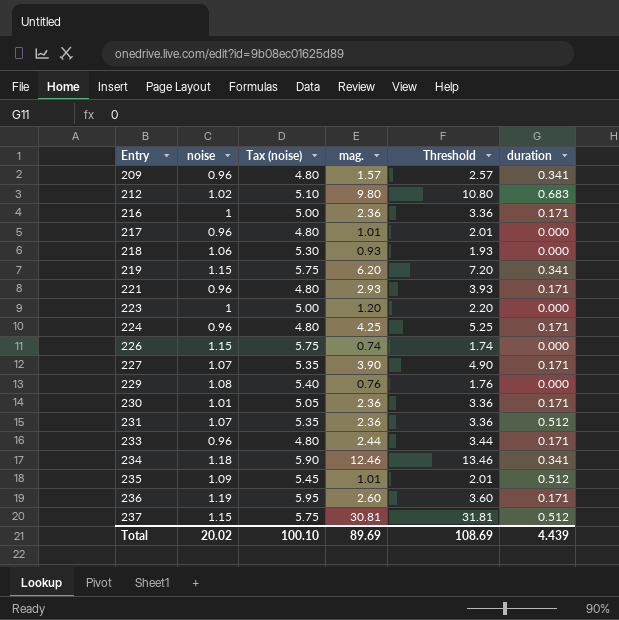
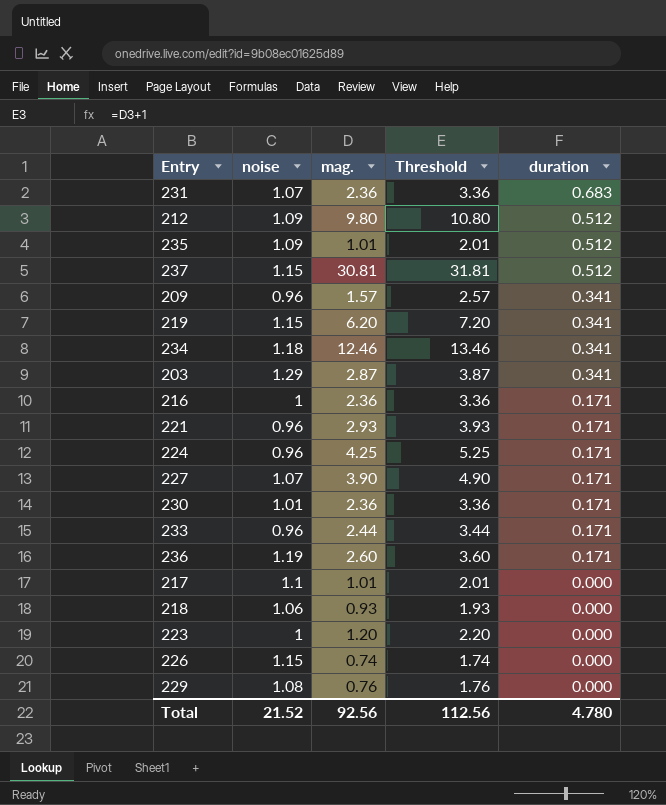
row order: Entry ascending -> duration descending
column Tax (noise) | formula: [noise] * 5 -> none
231 | duration: 0.512 -> 0.683
212 | noise: 1.02 -> 1.09
212 | duration: 0.683 -> 0.512
row 203: none -> 1.29 | 2.87 | 3.87 | 0.341
217 | noise: 0.96 -> 1.1
Total | noise: 20.02 -> 21.52
Total | mag.: 89.69 -> 92.56
Total | Threshold: 108.69 -> 112.56
Total | duration: 4.439 -> 4.780

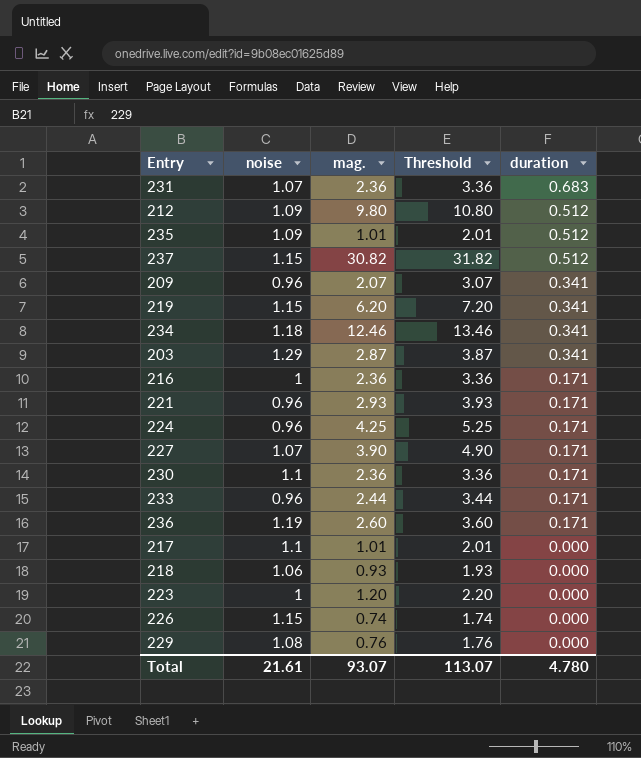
237 | mag.: 30.81 -> 30.82
237 | Threshold: 31.81 -> 31.82
209 | mag.: 1.57 -> 2.07
209 | Threshold: 2.57 -> 3.07
230 | noise: 1.01 -> 1.1
Total | noise: 21.52 -> 21.61
Total | mag.: 92.56 -> 93.07
Total | Threshold: 112.56 -> 113.07

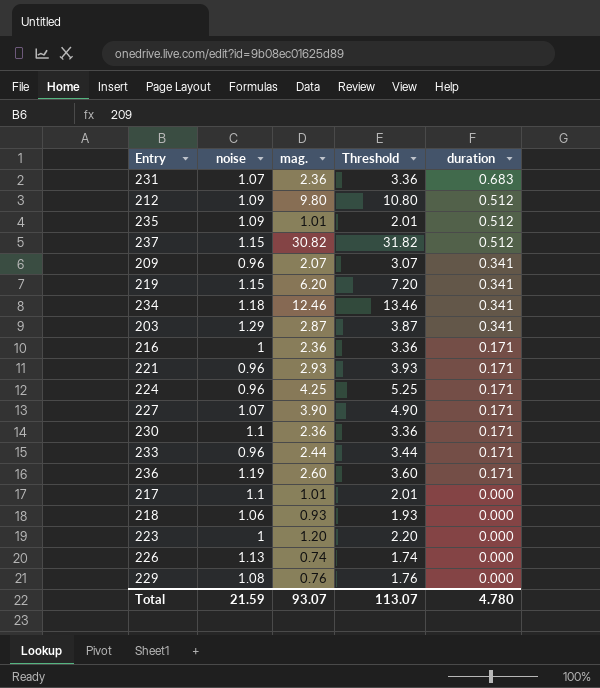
226 | noise: 1.15 -> 1.13
Total | noise: 21.61 -> 21.59

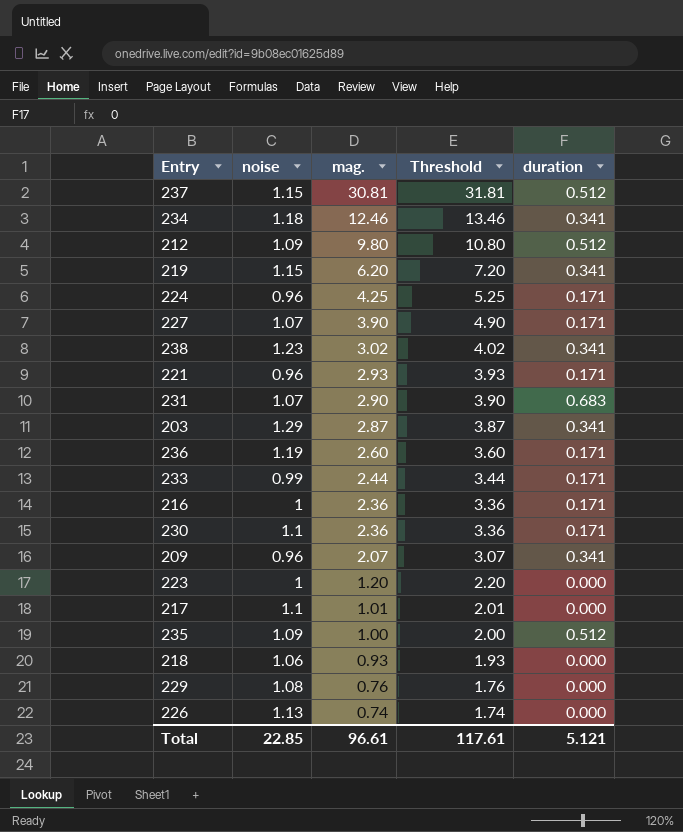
row order: duration descending -> mag. descending
237 | mag.: 30.82 -> 30.81
237 | Threshold: 31.82 -> 31.81
row 238: none -> 1.23 | 3.02 | 4.02 | 0.341
231 | mag.: 2.36 -> 2.90
231 | Threshold: 3.36 -> 3.90
233 | noise: 0.96 -> 0.99
235 | mag.: 1.01 -> 1.00
235 | Threshold: 2.01 -> 2.00
Total | noise: 21.59 -> 22.85
Total | mag.: 93.07 -> 96.61
Total | Threshold: 113.07 -> 117.61
Total | duration: 4.780 -> 5.121

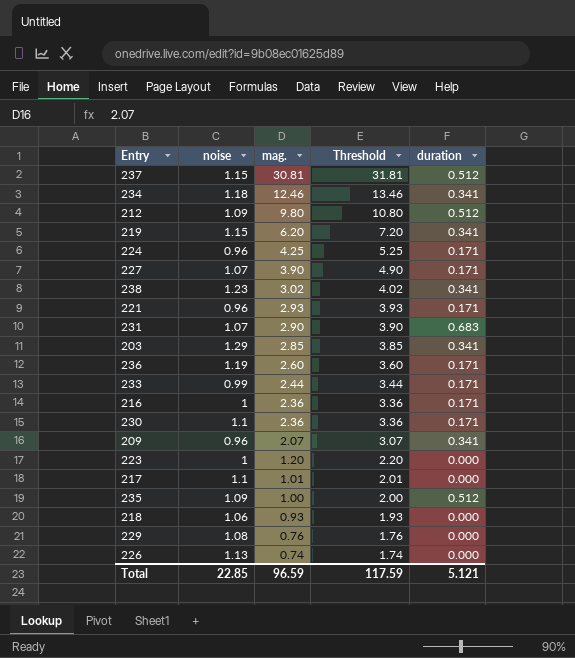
203 | mag.: 2.87 -> 2.85
203 | Threshold: 3.87 -> 3.85
Total | mag.: 96.61 -> 96.59
Total | Threshold: 117.61 -> 117.59

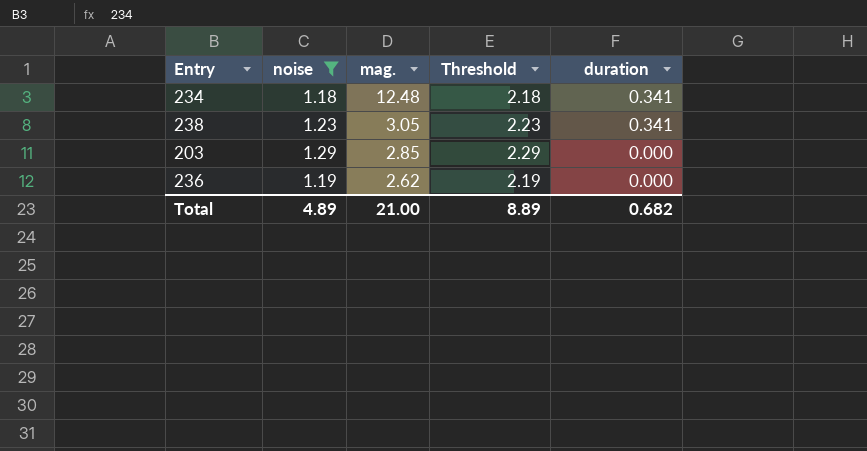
filter: none -> noise >= 1.18
column Threshold | formula: [mag.] + 1 -> [noise] + 1
234 | mag.: 12.46 -> 12.48
238 | mag.: 3.02 -> 3.05
203 | duration: 0.341 -> 0.000
236 | mag.: 2.60 -> 2.62
236 | duration: 0.171 -> 0.000
Total | noise: 22.85 -> 4.89
Total | mag.: 96.59 -> 21.00
Total | Threshold: 117.59 -> 8.89
Total | duration: 5.121 -> 0.682

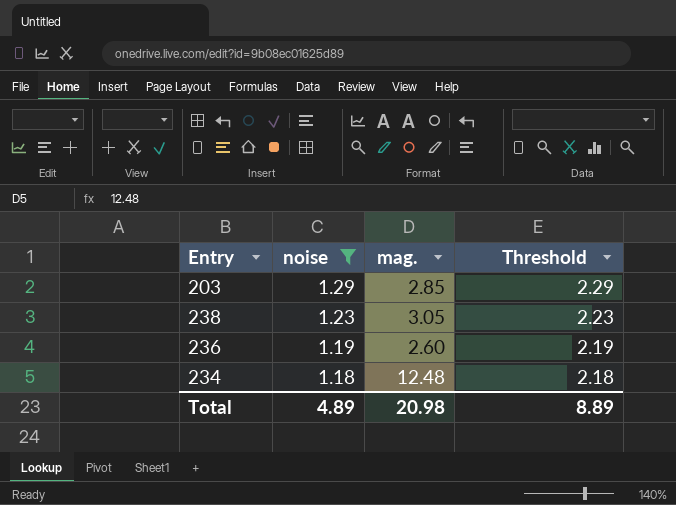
row order: mag. descending -> noise descending
column duration | position: 5 -> none
236 | mag.: 2.62 -> 2.60
Total | mag.: 21.00 -> 20.98

